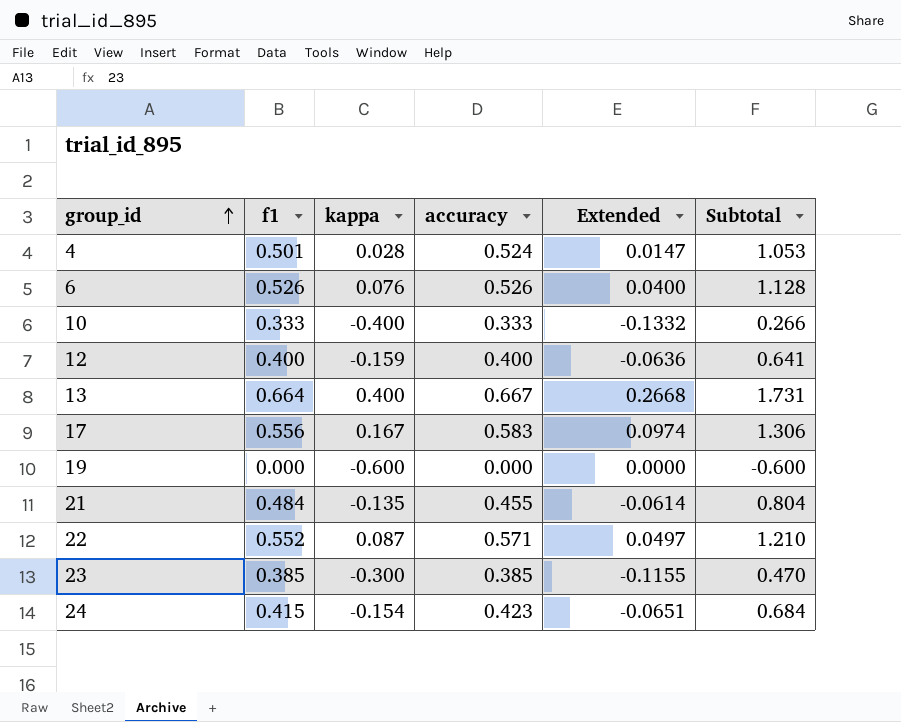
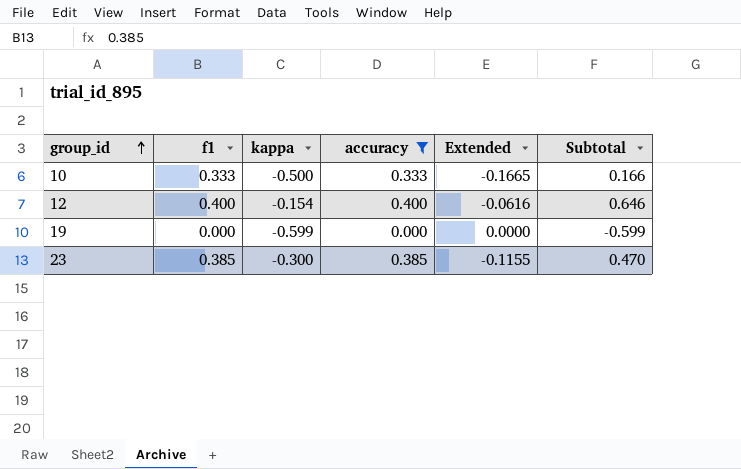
filter: none -> accuracy <= 0.400
10 | kappa: -0.400 -> -0.500
10 | Extended: -0.1332 -> -0.1665
10 | Subtotal: 0.266 -> 0.166
12 | kappa: -0.159 -> -0.154
12 | Extended: -0.0636 -> -0.0616
12 | Subtotal: 0.641 -> 0.646
19 | kappa: -0.600 -> -0.599
19 | Subtotal: -0.600 -> -0.599

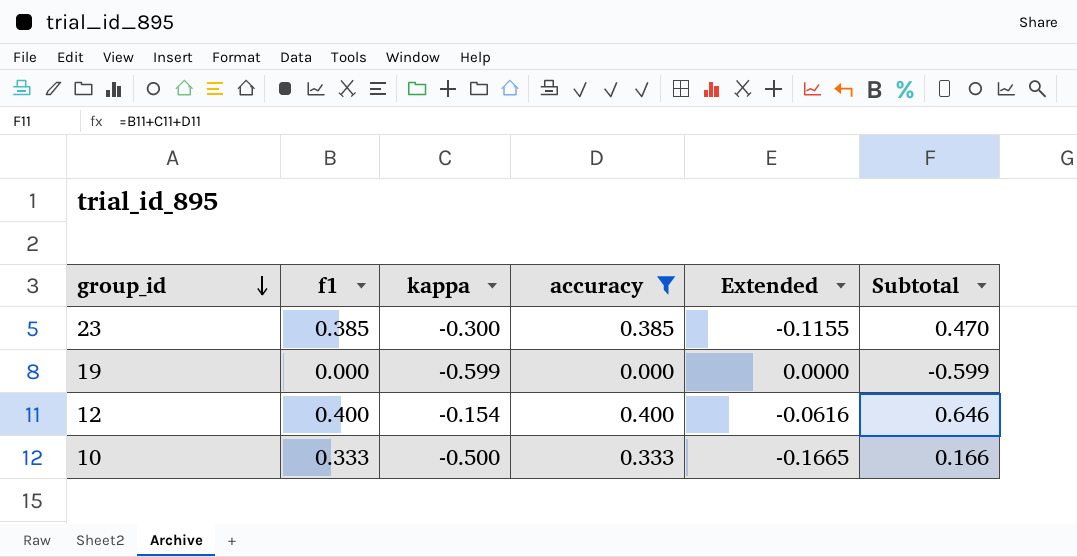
row order: group_id ascending -> group_id descending

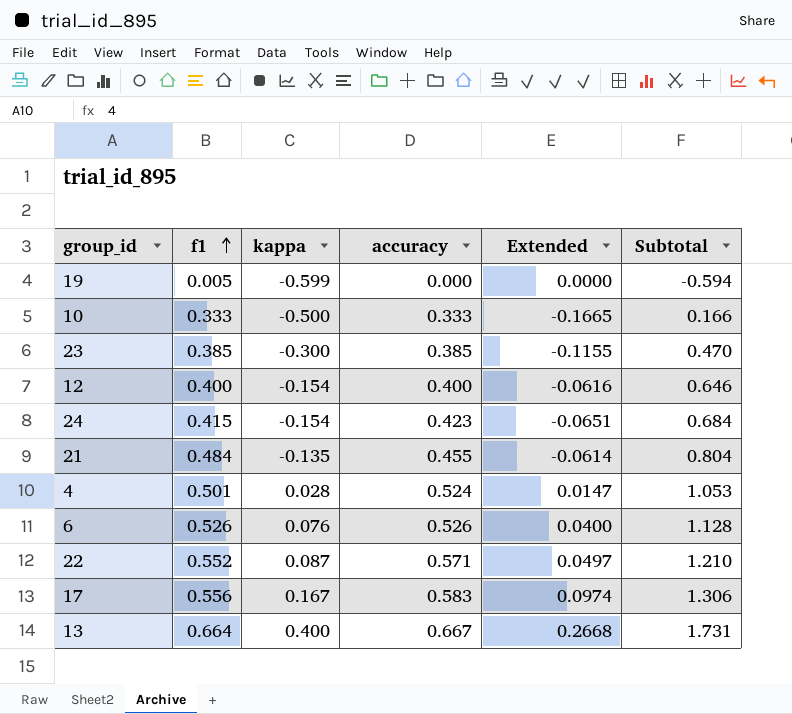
filter: accuracy <= 0.400 -> none
row order: group_id descending -> f1 ascending
19 | f1: 0.000 -> 0.005
19 | Subtotal: -0.599 -> -0.594

